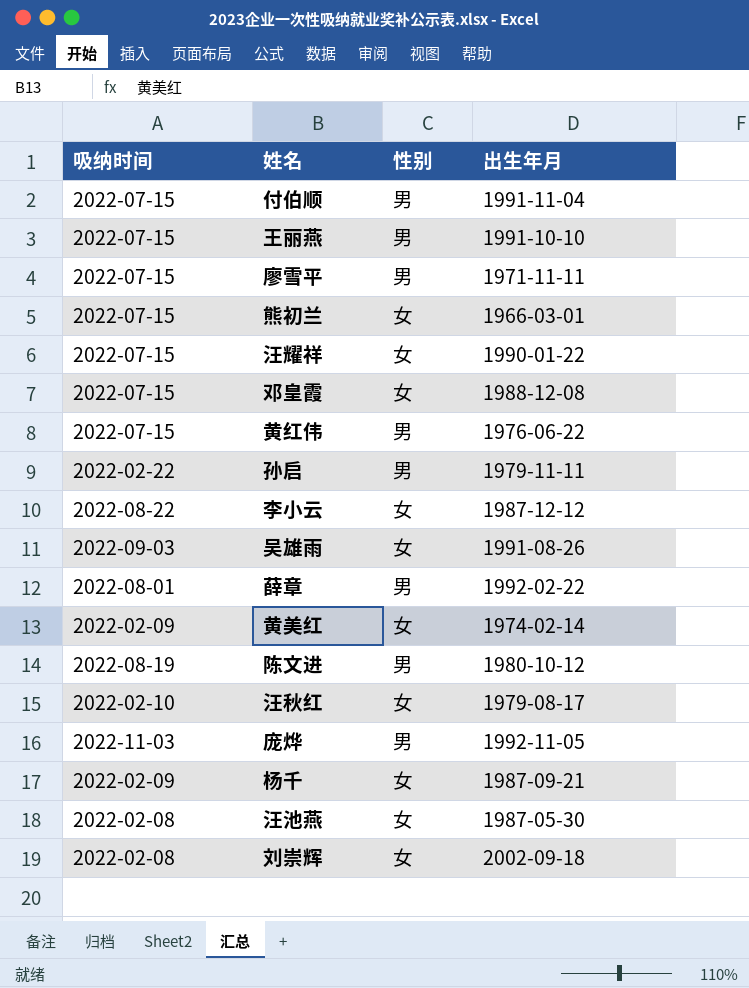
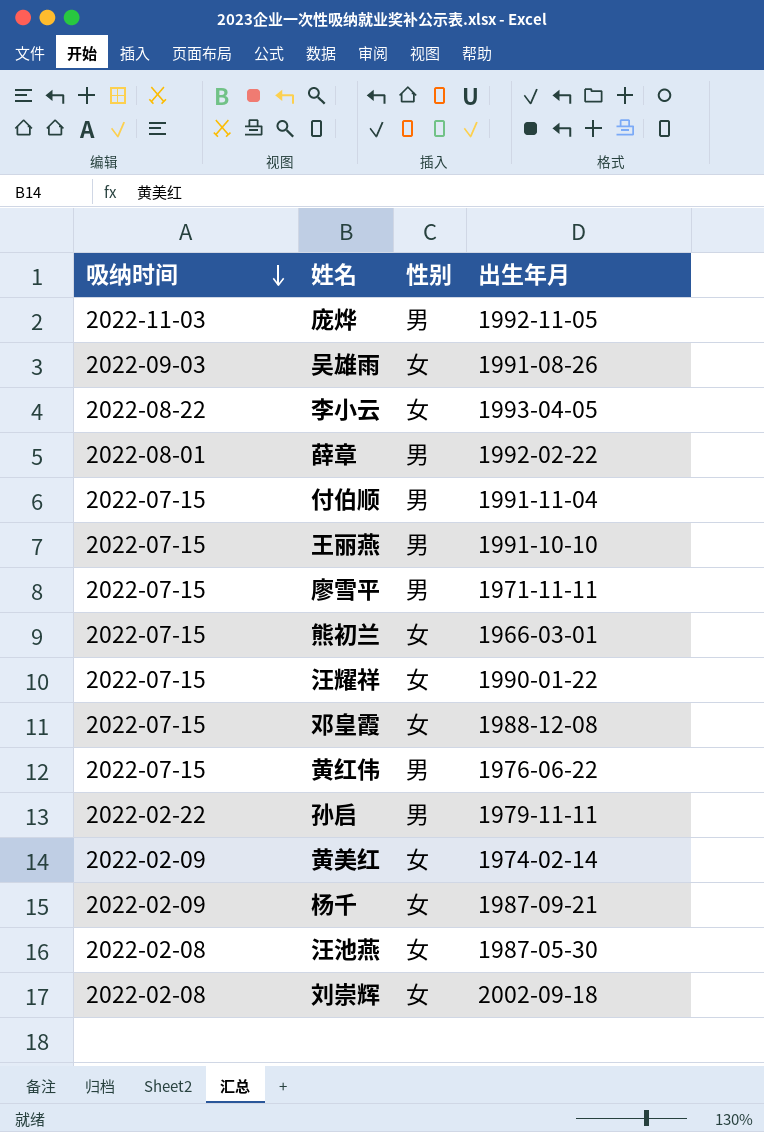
row order: none -> 吸纳时间 descending
row 陈文进: 2022-08-19 | 男 | 1980-10-12 -> none
row 汪秋红: 2022-02-10 | 女 | 1979-08-17 -> none
李小云 | 出生年月: 1987-12-12 -> 1993-04-05

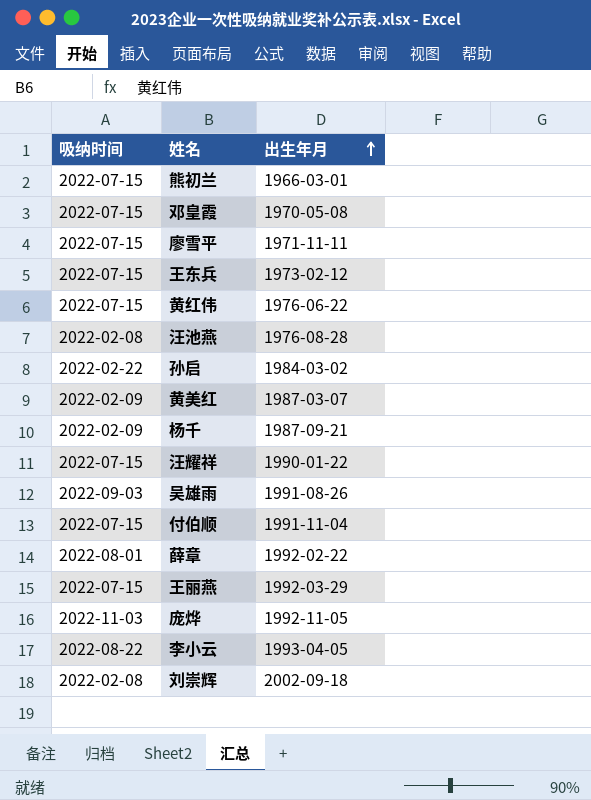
row order: 吸纳时间 descending -> 出生年月 ascending
column 性别 | position: 3 -> none
邓皇霞 | 出生年月: 1988-12-08 -> 1970-05-08
row 王东兵: none -> 2022-07-15 | 1973-02-12
汪池燕 | 出生年月: 1987-05-30 -> 1976-08-28
孙启 | 出生年月: 1979-11-11 -> 1984-03-02
黄美红 | 出生年月: 1974-02-14 -> 1987-03-07
王丽燕 | 出生年月: 1991-10-10 -> 1992-03-29

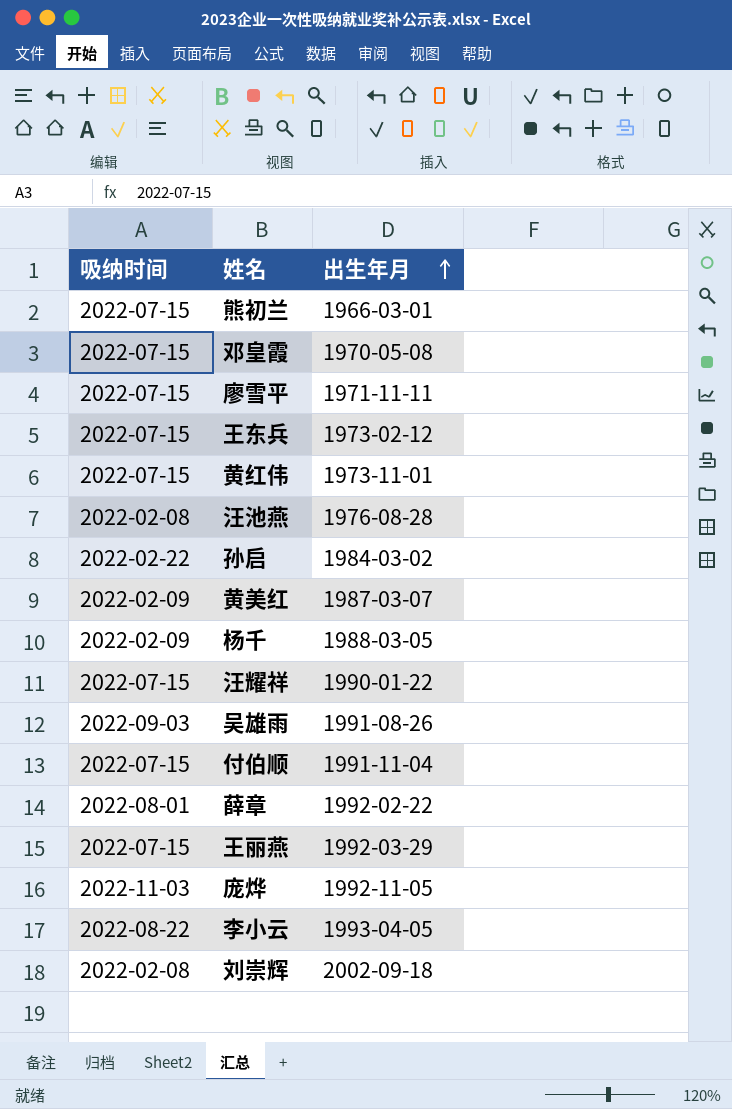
黄红伟 | 出生年月: 1976-06-22 -> 1973-11-01
杨千 | 出生年月: 1987-09-21 -> 1988-03-05

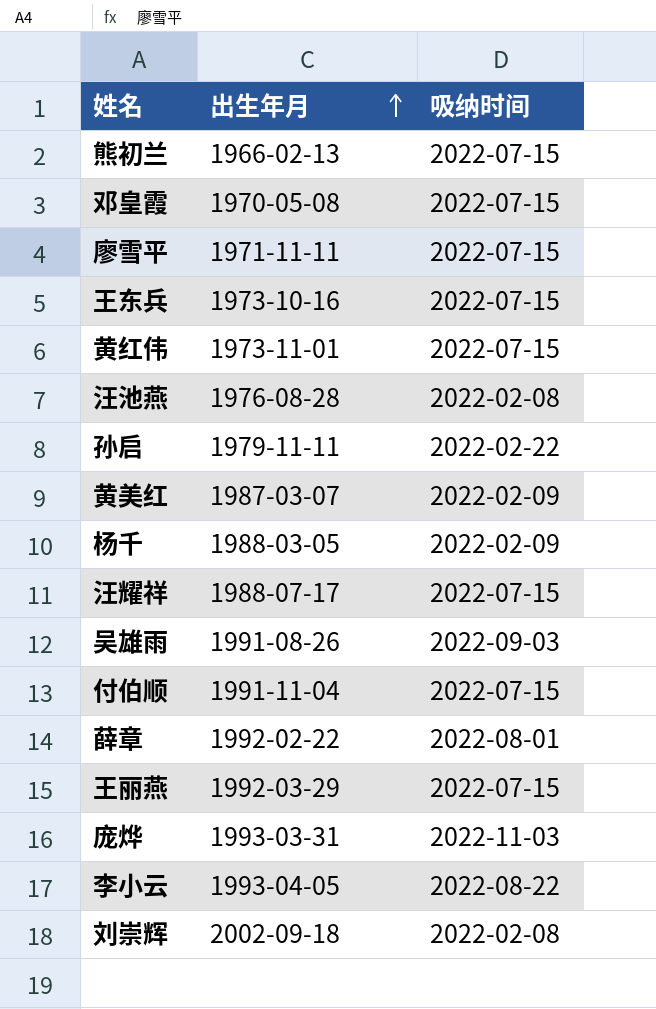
column 吸纳时间 | position: 1 -> 3
熊初兰 | 出生年月: 1966-03-01 -> 1966-02-13
王东兵 | 出生年月: 1973-02-12 -> 1973-10-16
孙启 | 出生年月: 1984-03-02 -> 1979-11-11
汪耀祥 | 出生年月: 1990-01-22 -> 1988-07-17
庞烨 | 出生年月: 1992-11-05 -> 1993-03-31

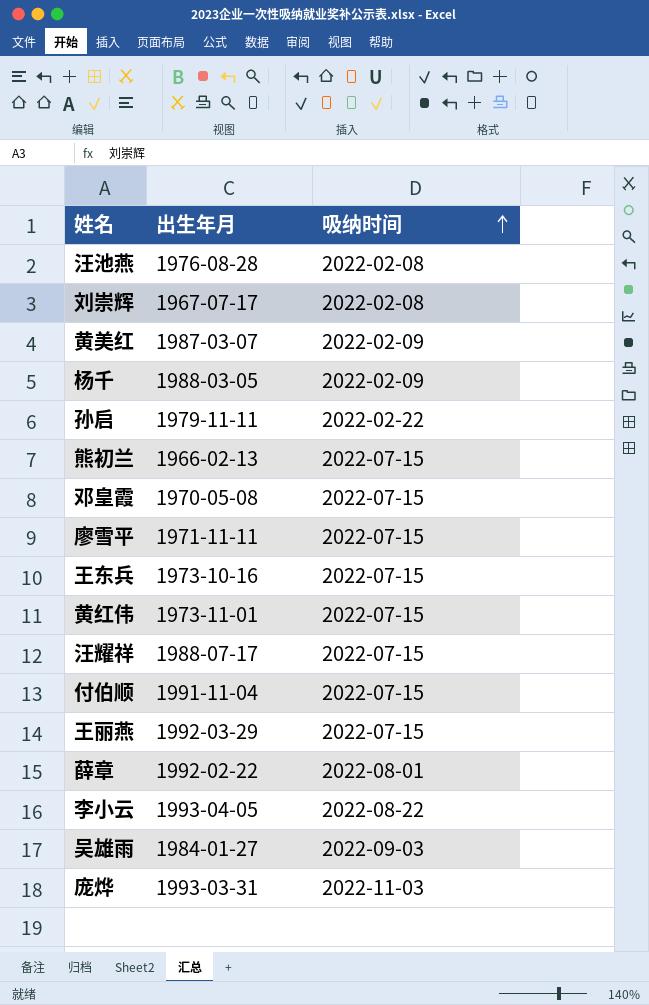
row order: 出生年月 ascending -> 吸纳时间 ascending
刘崇辉 | 出生年月: 2002-09-18 -> 1967-07-17
吴雄雨 | 出生年月: 1991-08-26 -> 1984-01-27

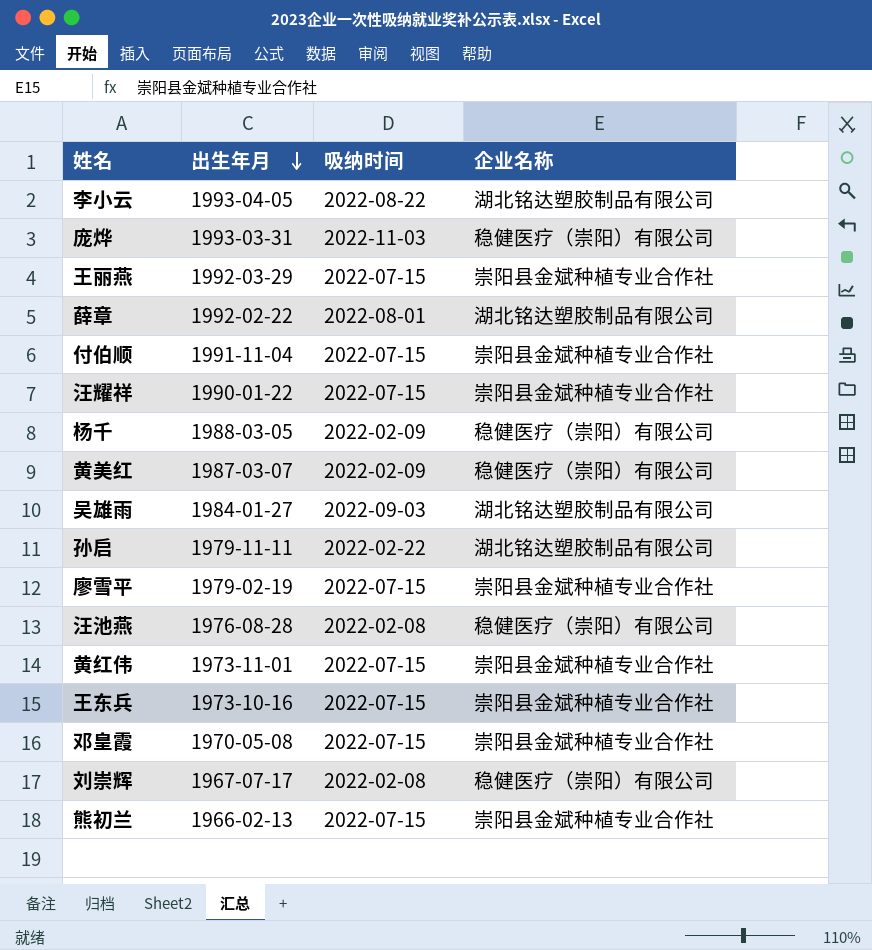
row order: 吸纳时间 ascending -> 出生年月 descending
column 企业名称 | position: none -> 4
汪耀祥 | 出生年月: 1988-07-17 -> 1990-01-22
廖雪平 | 出生年月: 1971-11-11 -> 1979-02-19

